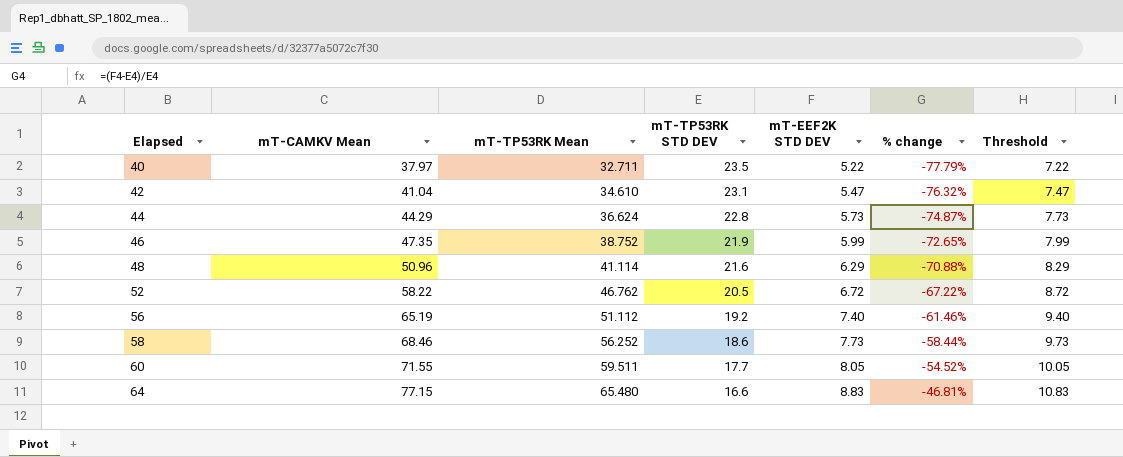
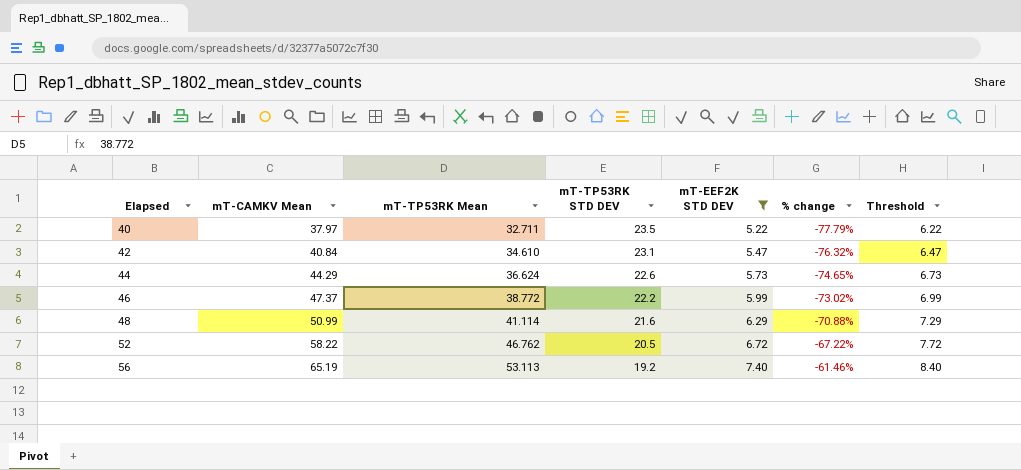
filter: none -> mT-EEF2K STD DEV <= 7.40
column Threshold | formula: [mT-EEF2K STD DEV] + 2 -> [mT-EEF2K STD DEV] + 1
42 | mT-CAMKV Mean: 41.04 -> 40.84
44 | mT-TP53RK STD DEV: 22.8 -> 22.6
44 | % change: -74.87% -> -74.65%
46 | mT-CAMKV Mean: 47.35 -> 47.37
46 | mT-TP53RK Mean: 38.752 -> 38.772
46 | mT-TP53RK STD DEV: 21.9 -> 22.2
46 | % change: -72.65% -> -73.02%
48 | mT-CAMKV Mean: 50.96 -> 50.99
56 | mT-TP53RK Mean: 51.112 -> 53.113

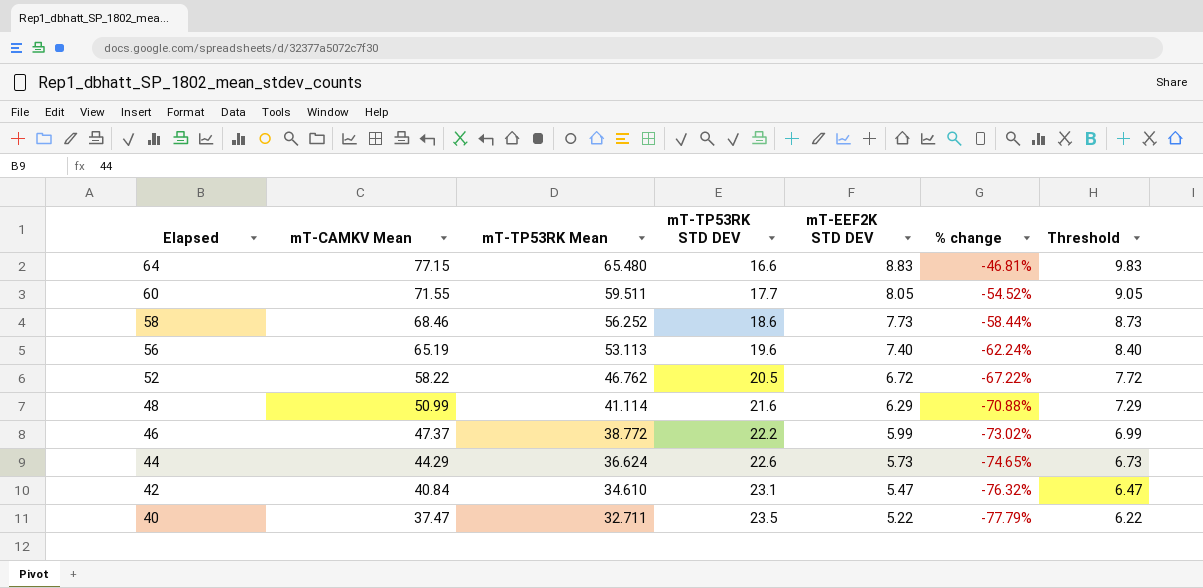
filter: mT-EEF2K STD DEV <= 7.40 -> none
row order: Elapsed ascending -> Elapsed descending
56 | mT-TP53RK STD DEV: 19.2 -> 19.6
56 | % change: -61.46% -> -62.24%
40 | mT-CAMKV Mean: 37.97 -> 37.47

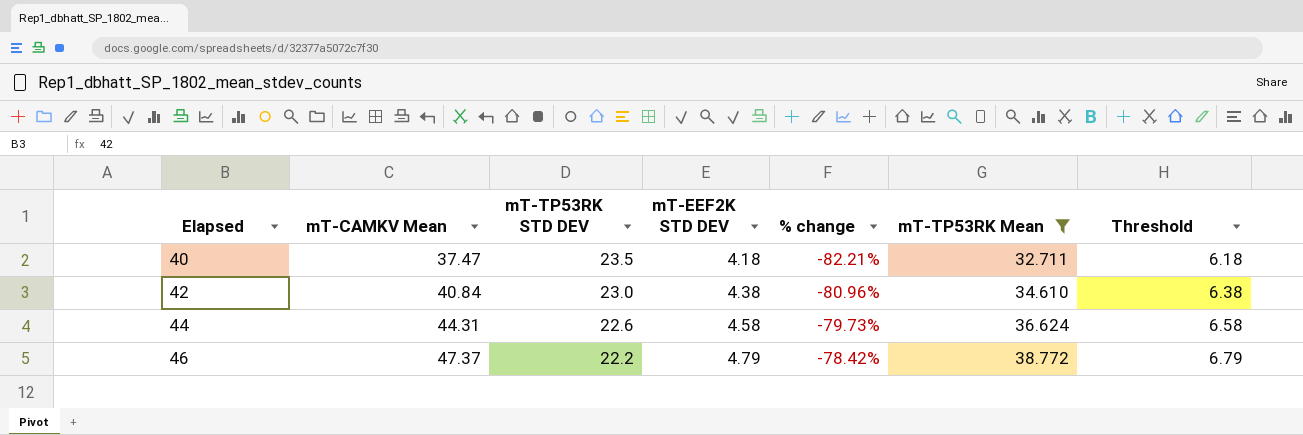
filter: none -> mT-TP53RK Mean <= 38.772
row order: Elapsed descending -> Elapsed ascending
column mT-TP53RK Mean | position: 3 -> 6
column Threshold | formula: [mT-EEF2K STD DEV] + 1 -> [mT-EEF2K STD DEV] + 2
40 | mT-EEF2K STD DEV: 5.22 -> 4.18
40 | % change: -77.79% -> -82.21%
42 | mT-TP53RK STD DEV: 23.1 -> 23.0
42 | mT-EEF2K STD DEV: 5.47 -> 4.38
42 | % change: -76.32% -> -80.96%
44 | mT-CAMKV Mean: 44.29 -> 44.31
44 | mT-EEF2K STD DEV: 5.73 -> 4.58
44 | % change: -74.65% -> -79.73%
46 | mT-EEF2K STD DEV: 5.99 -> 4.79
46 | % change: -73.02% -> -78.42%

